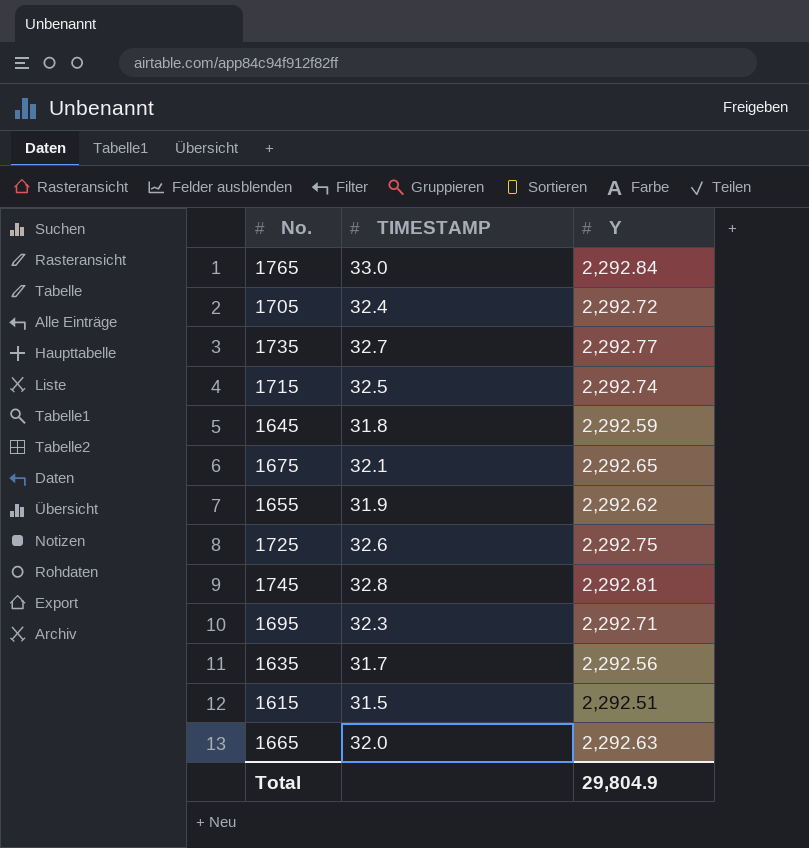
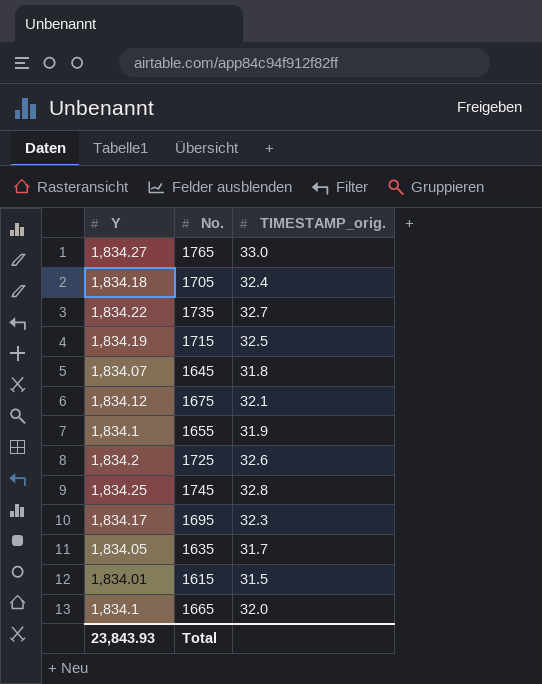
column Y | position: 3 -> 1
column name: TIMESTAMP -> TIMESTAMP_orig.
1765 | Y: 2,292.84 -> 1,834.27
1705 | Y: 2,292.72 -> 1,834.18
1735 | Y: 2,292.77 -> 1,834.22
1715 | Y: 2,292.74 -> 1,834.19
1645 | Y: 2,292.59 -> 1,834.07
1675 | Y: 2,292.65 -> 1,834.12
1655 | Y: 2,292.62 -> 1,834.1
1725 | Y: 2,292.75 -> 1,834.2
1745 | Y: 2,292.81 -> 1,834.25
1695 | Y: 2,292.71 -> 1,834.17
1635 | Y: 2,292.56 -> 1,834.05
1615 | Y: 2,292.51 -> 1,834.01
1665 | Y: 2,292.63 -> 1,834.1
Total | Y: 29,804.9 -> 23,843.93

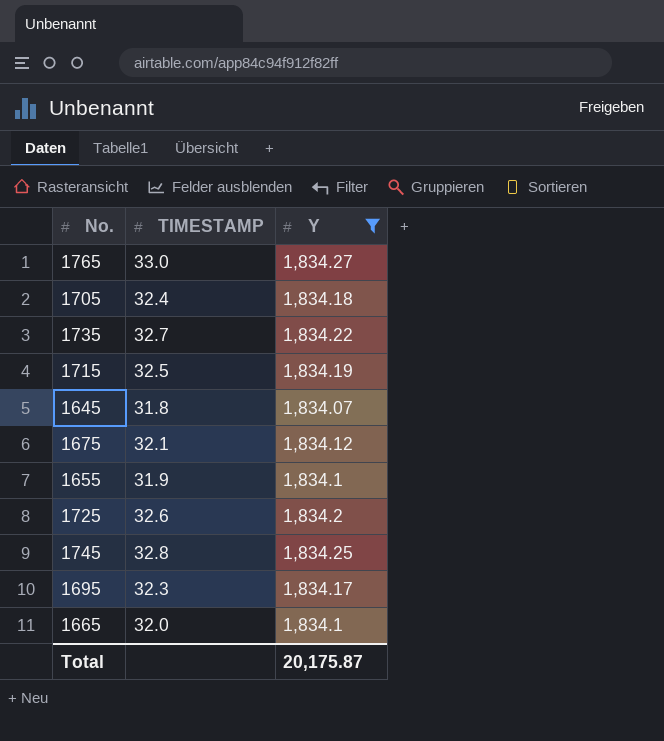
filter: none -> Y >= 1,834.07
column name: TIMESTAMP_orig. -> TIMESTAMP
column Y | position: 1 -> 3
Total | Y: 23,843.93 -> 20,175.87

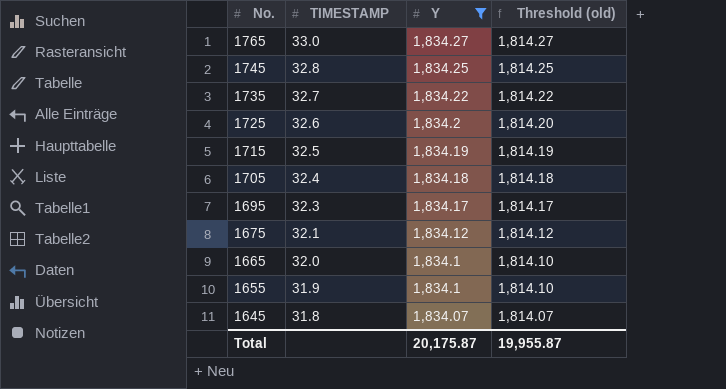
row order: none -> No. descending
column Threshold (old) | formula: none -> [Y] - 20

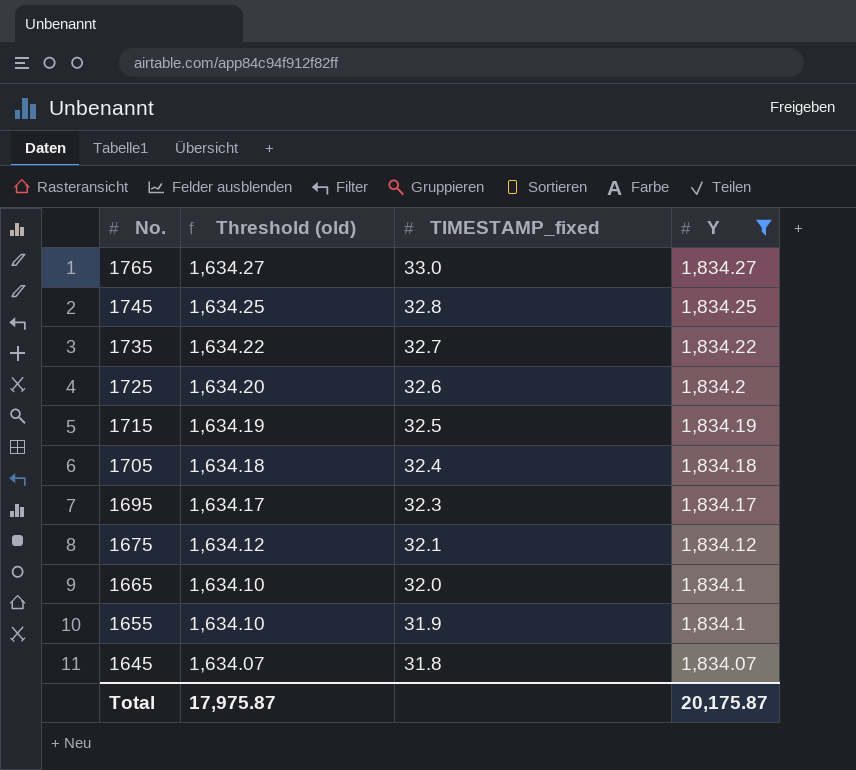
column Threshold (old) | formula: [Y] - 20 -> [Y] - 200
column Threshold (old) | position: 4 -> 2
column name: TIMESTAMP -> TIMESTAMP_fixed
Total | Threshold (old): 19,955.87 -> 17,975.87

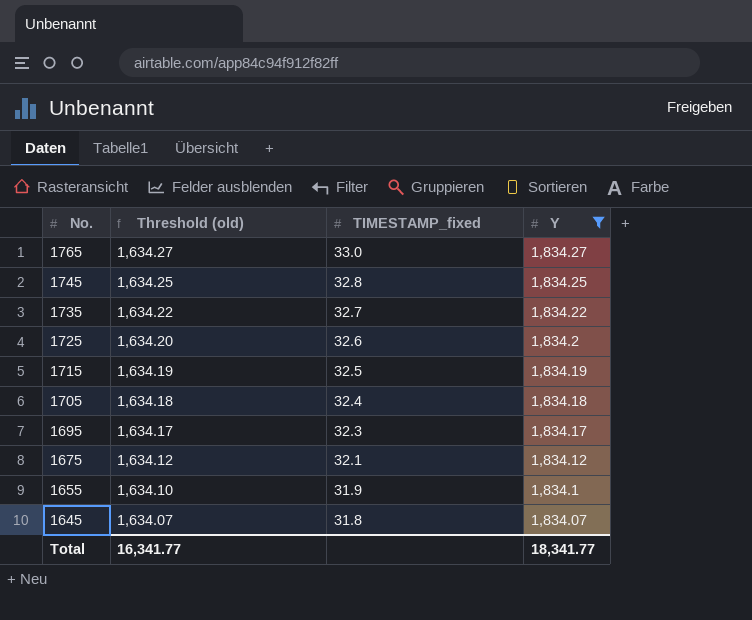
row 1665: 1,634.10 | 32.0 | 1,834.1 -> none
Total | Threshold (old): 17,975.87 -> 16,341.77
Total | Y: 20,175.87 -> 18,341.77

